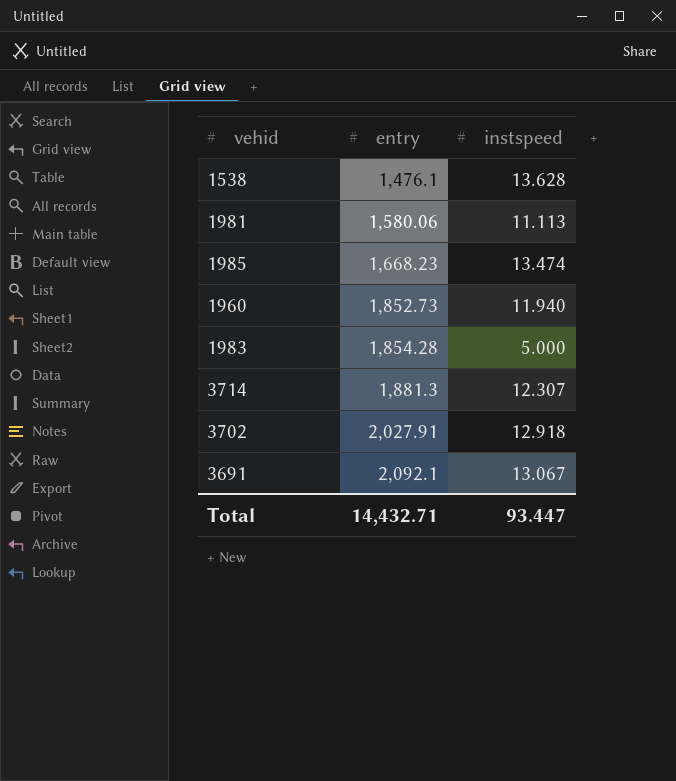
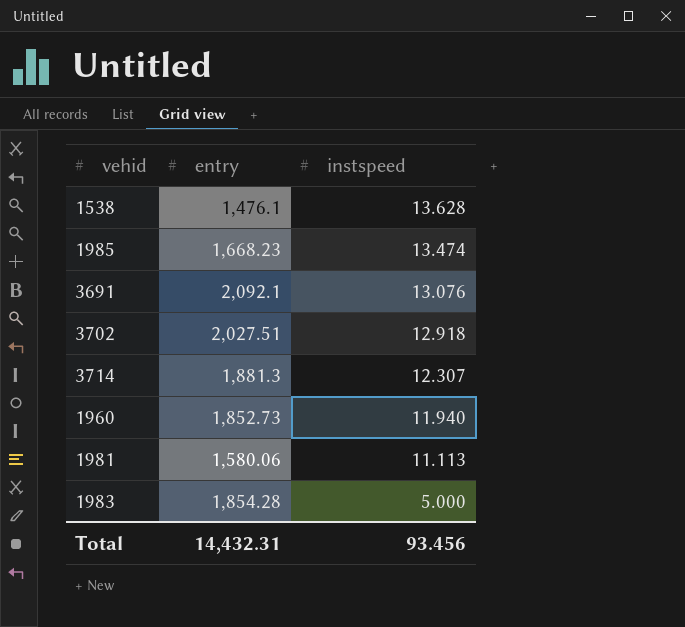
row order: entry ascending -> instspeed descending
3691 | instspeed: 13.067 -> 13.076
3702 | entry: 2,027.91 -> 2,027.51
Total | entry: 14,432.71 -> 14,432.31
Total | instspeed: 93.447 -> 93.456

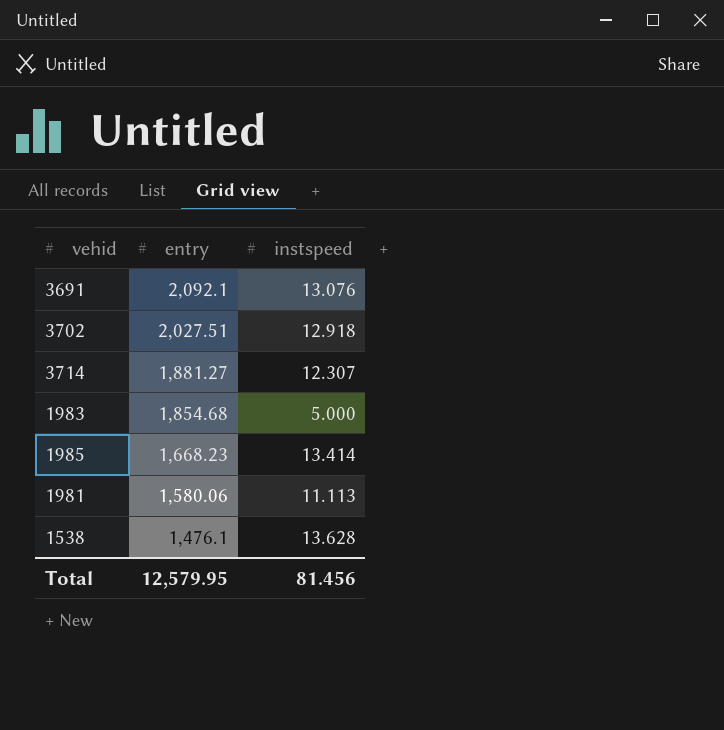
row order: instspeed descending -> entry descending
row 1960: 1,852.73 | 11.940 -> none
3714 | entry: 1,881.3 -> 1,881.27
1983 | entry: 1,854.28 -> 1,854.68
1985 | instspeed: 13.474 -> 13.414
Total | entry: 14,432.31 -> 12,579.95
Total | instspeed: 93.456 -> 81.456

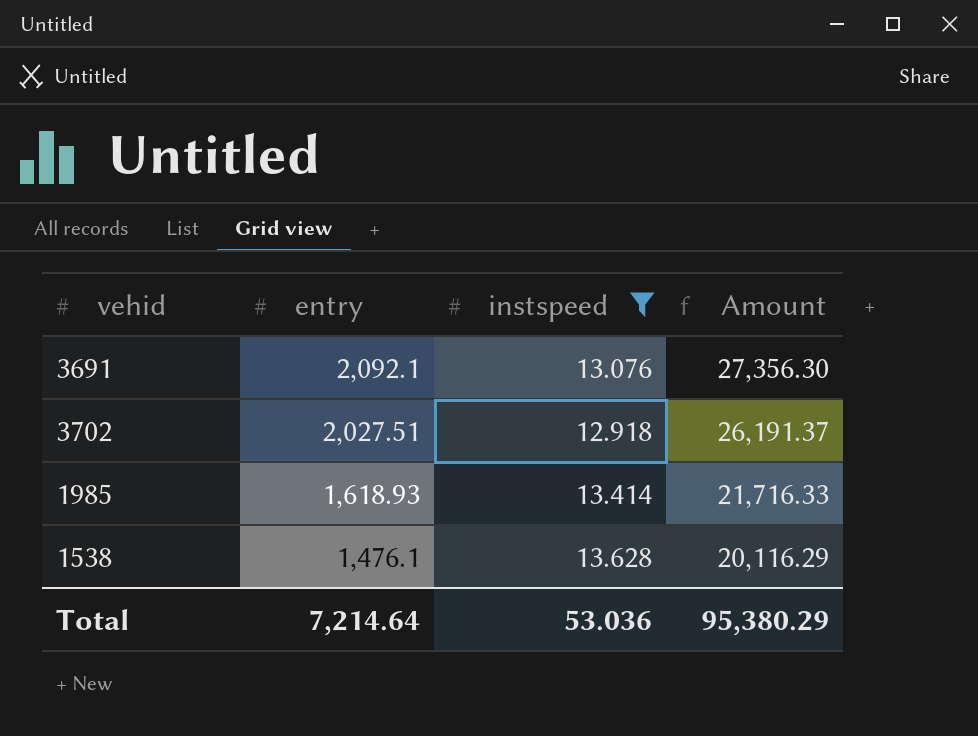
filter: none -> instspeed >= 12.918
column Amount | formula: none -> [entry] * [instspeed]
1985 | entry: 1,668.23 -> 1,618.93
Total | entry: 12,579.95 -> 7,214.64
Total | instspeed: 81.456 -> 53.036

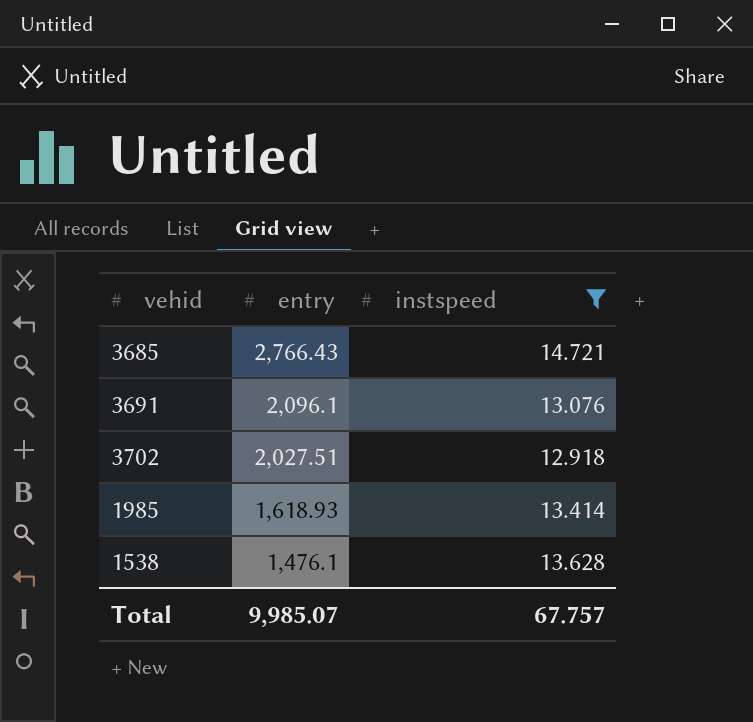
column Amount | formula: [entry] * [instspeed] -> none
row 3685: none -> 2,766.43 | 14.721
3691 | entry: 2,092.1 -> 2,096.1
Total | entry: 7,214.64 -> 9,985.07
Total | instspeed: 53.036 -> 67.757

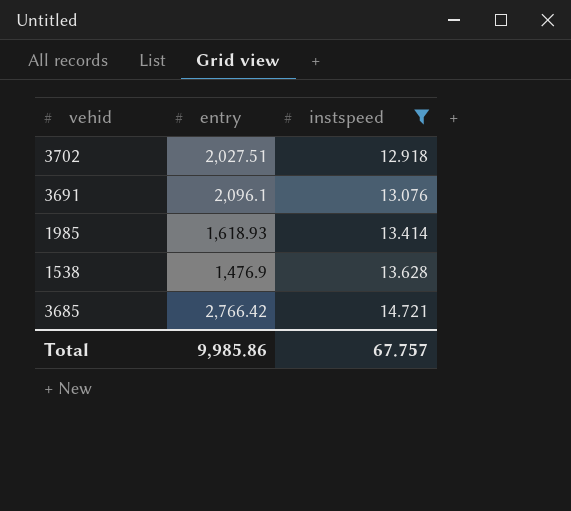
row order: entry descending -> instspeed ascending
1538 | entry: 1,476.1 -> 1,476.9
3685 | entry: 2,766.43 -> 2,766.42
Total | entry: 9,985.07 -> 9,985.86

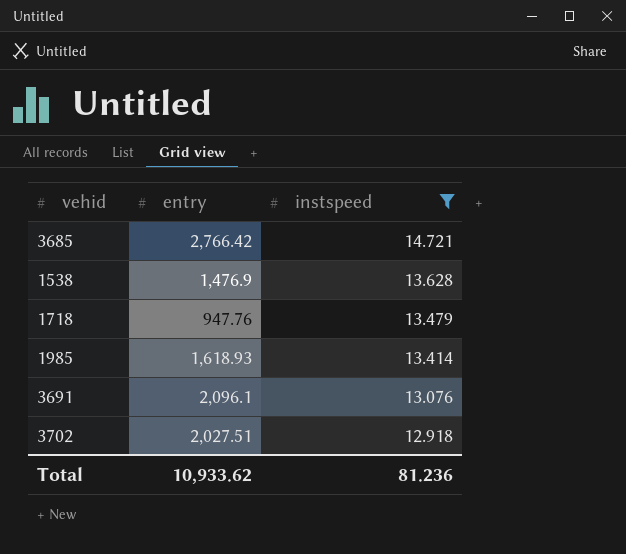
row order: instspeed ascending -> instspeed descending
row 1718: none -> 947.76 | 13.479
Total | entry: 9,985.86 -> 10,933.62
Total | instspeed: 67.757 -> 81.236

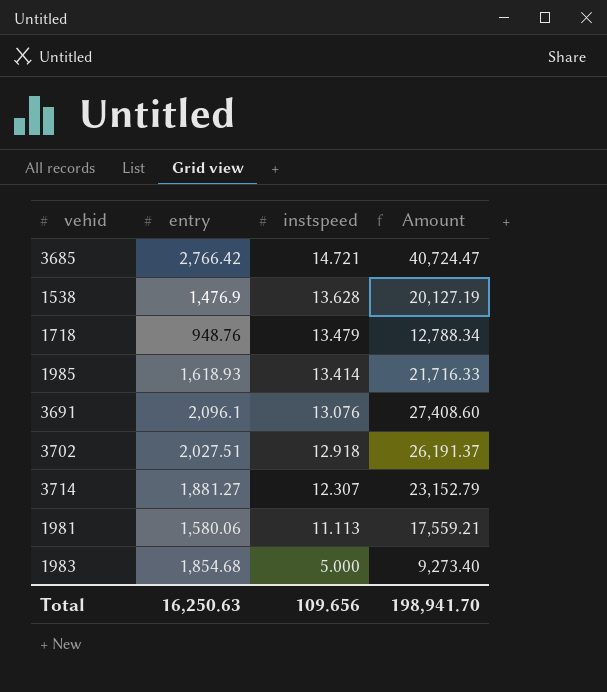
filter: instspeed >= 12.918 -> none
column Amount | formula: none -> [entry] * [instspeed]
1718 | entry: 947.76 -> 948.76
Total | entry: 10,933.62 -> 16,250.63
Total | instspeed: 81.236 -> 109.656

